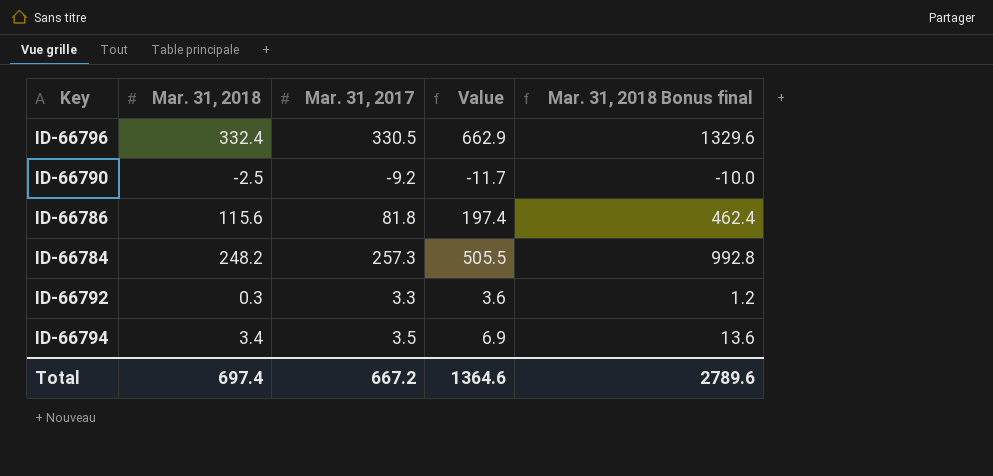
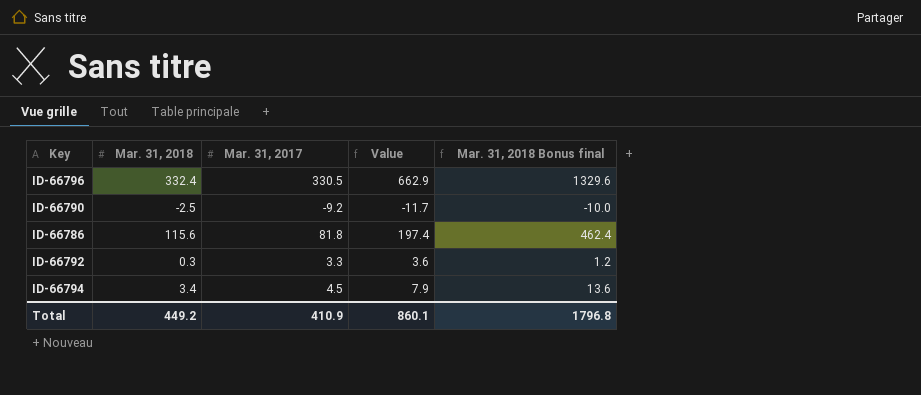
row ID-66784: 248.2 | 257.3 | 505.5 | 992.8 -> none
ID-66794 | Mar. 31, 2017: 3.5 -> 4.5
ID-66794 | Value: 6.9 -> 7.9
Total | Mar. 31, 2018: 697.4 -> 449.2
Total | Mar. 31, 2017: 667.2 -> 410.9
Total | Value: 1364.6 -> 860.1
Total | Mar. 31, 2018 Bonus final: 2789.6 -> 1796.8

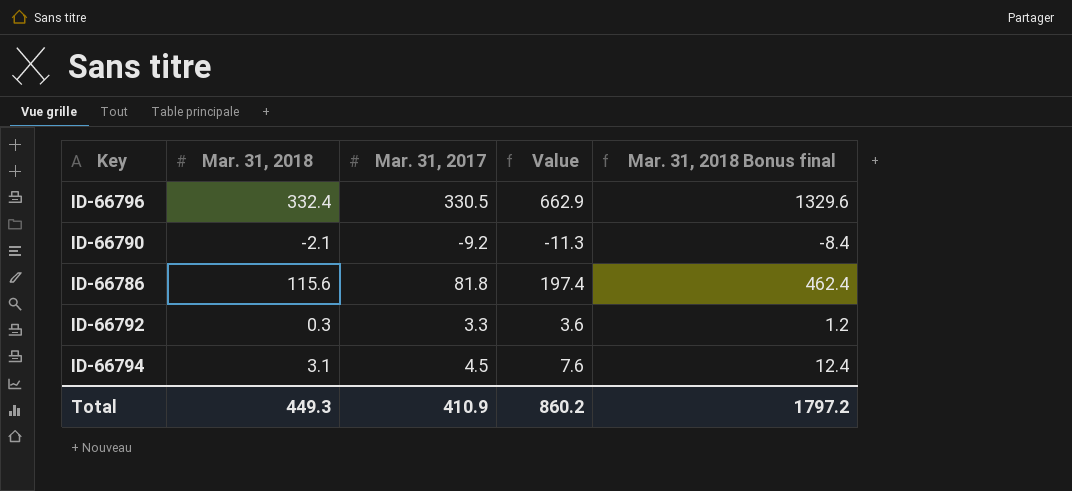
ID-66790 | Mar. 31, 2018: -2.5 -> -2.1
ID-66790 | Value: -11.7 -> -11.3
ID-66790 | Mar. 31, 2018 Bonus final: -10.0 -> -8.4
ID-66794 | Mar. 31, 2018: 3.4 -> 3.1
ID-66794 | Value: 7.9 -> 7.6
ID-66794 | Mar. 31, 2018 Bonus final: 13.6 -> 12.4
Total | Mar. 31, 2018: 449.2 -> 449.3
Total | Value: 860.1 -> 860.2
Total | Mar. 31, 2018 Bonus final: 1796.8 -> 1797.2

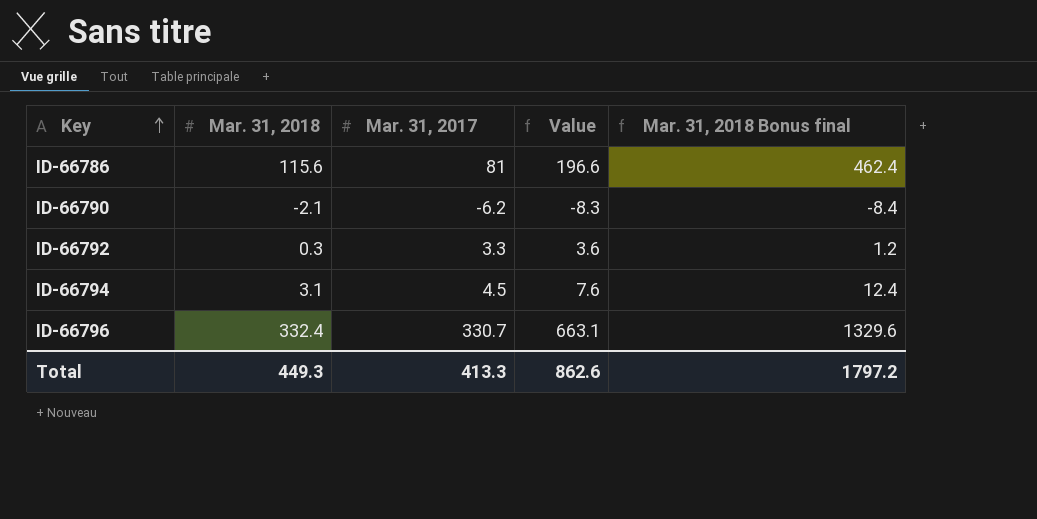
row order: none -> Key ascending
ID-66786 | Mar. 31, 2017: 81.8 -> 81
ID-66786 | Value: 197.4 -> 196.6
ID-66790 | Mar. 31, 2017: -9.2 -> -6.2
ID-66790 | Value: -11.3 -> -8.3
ID-66796 | Mar. 31, 2017: 330.5 -> 330.7
ID-66796 | Value: 662.9 -> 663.1
Total | Mar. 31, 2017: 410.9 -> 413.3
Total | Value: 860.2 -> 862.6

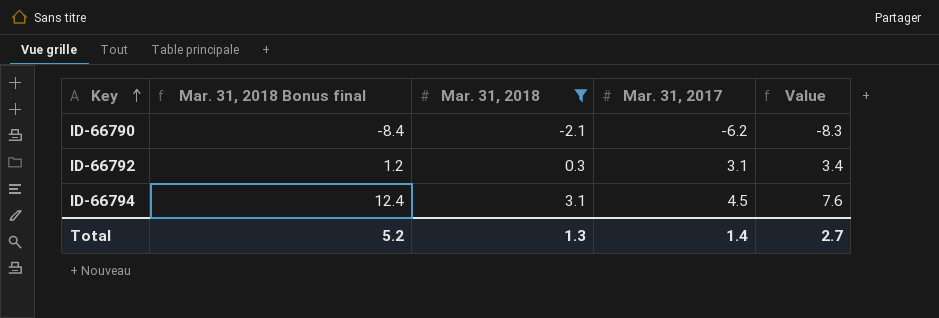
filter: none -> Mar. 31, 2018 <= 3.1
column Mar. 31, 2018 Bonus final | position: 5 -> 2
ID-66792 | Mar. 31, 2017: 3.3 -> 3.1
ID-66792 | Value: 3.6 -> 3.4
Total | Mar. 31, 2018 Bonus final: 1797.2 -> 5.2
Total | Mar. 31, 2018: 449.3 -> 1.3
Total | Mar. 31, 2017: 413.3 -> 1.4
Total | Value: 862.6 -> 2.7

